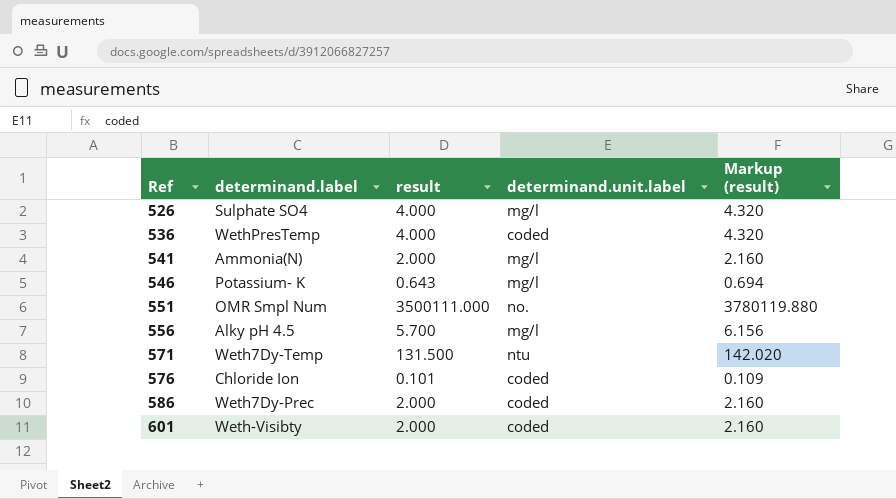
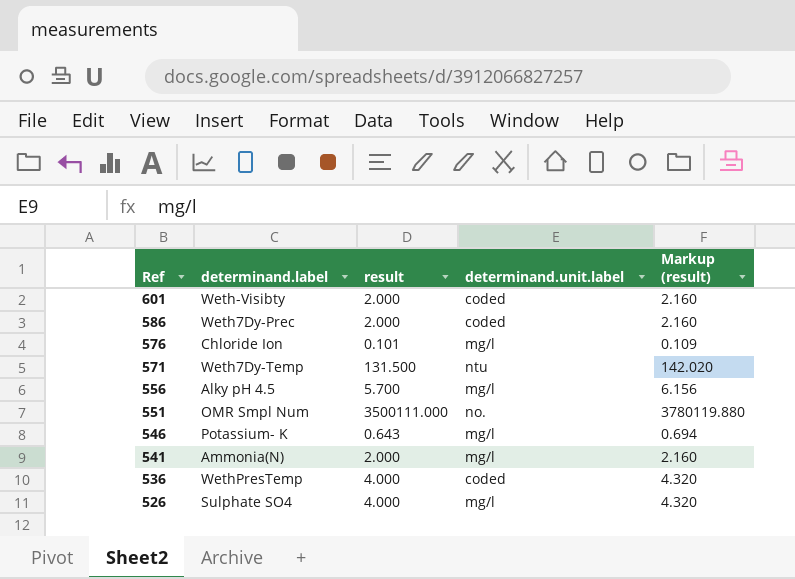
row order: Ref ascending -> Ref descending
576 | determinand.unit.label: coded -> mg/l

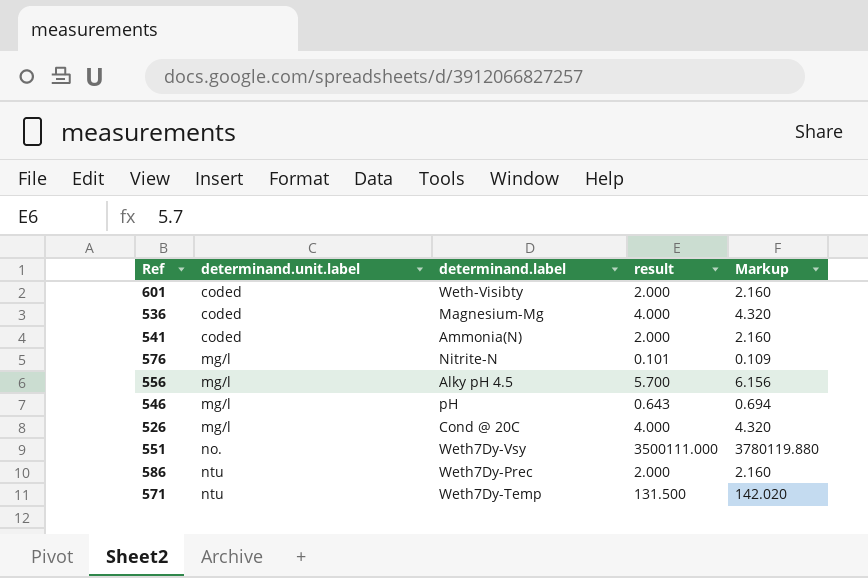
row order: Ref descending -> determinand.unit.label ascending
column determinand.unit.label | position: 4 -> 2
column name: Markup (result) -> Markup
536 | determinand.label: WethPresTemp -> Magnesium-Mg
541 | determinand.unit.label: mg/l -> coded
576 | determinand.label: Chloride Ion -> Nitrite-N
546 | determinand.label: Potassium- K -> pH
526 | determinand.label: Sulphate SO4 -> Cond @ 20C
551 | determinand.label: OMR Smpl Num -> Weth7Dy-Vsy
586 | determinand.unit.label: coded -> ntu

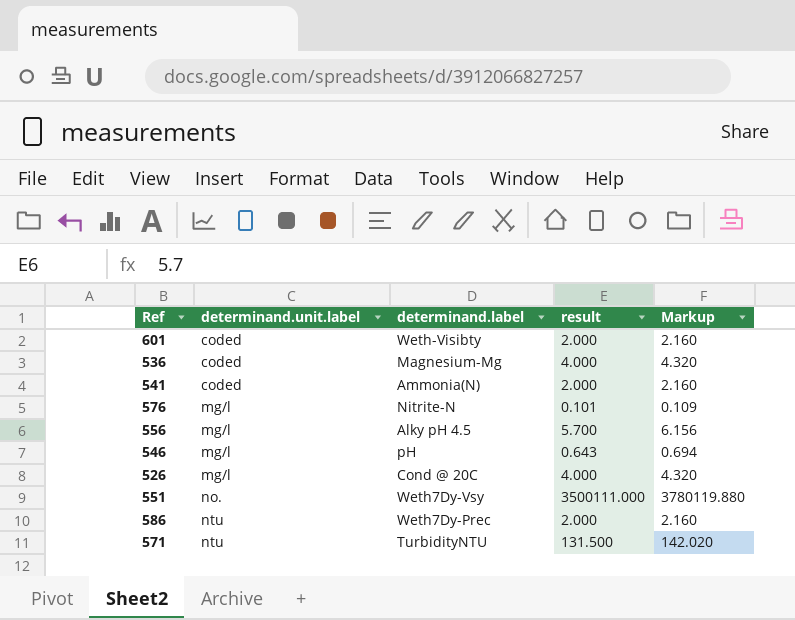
571 | determinand.label: Weth7Dy-Temp -> TurbidityNTU

